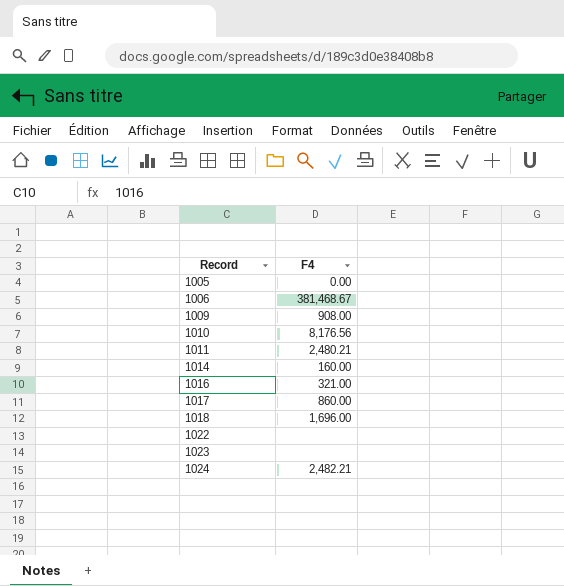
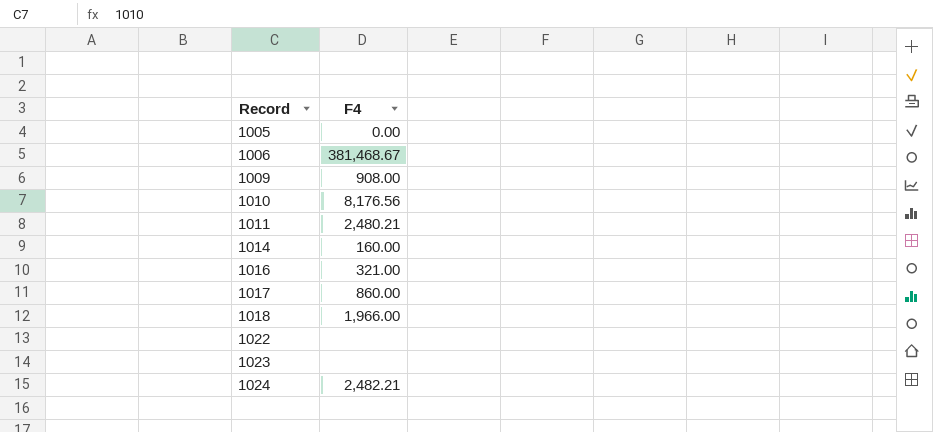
1018 | F4: 1,696.00 -> 1,966.00

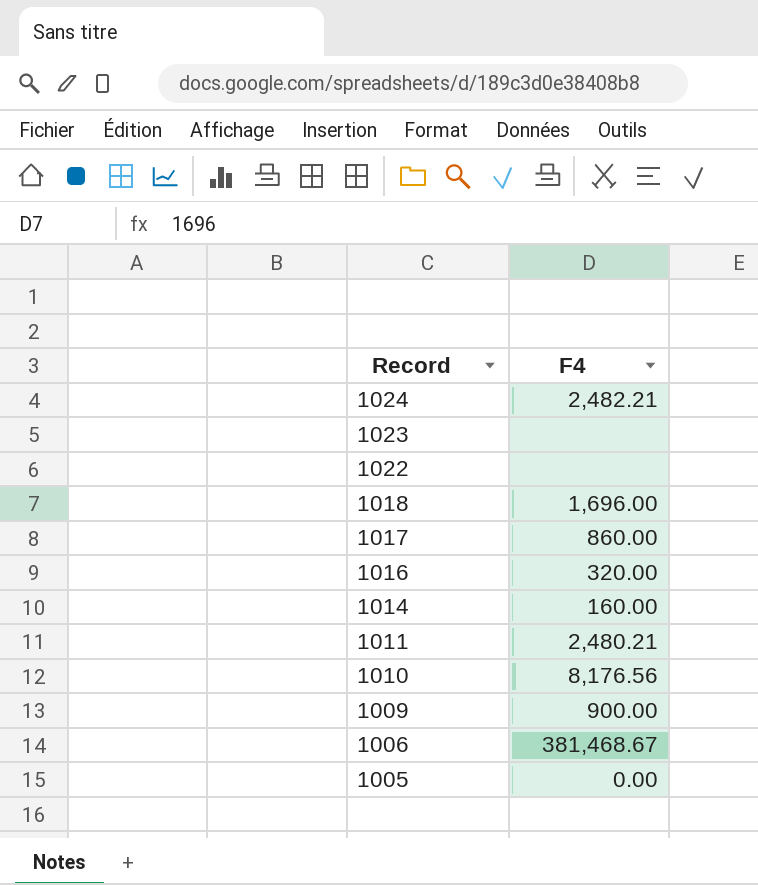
row order: Record ascending -> Record descending
1018 | F4: 1,966.00 -> 1,696.00
1016 | F4: 321.00 -> 320.00
1009 | F4: 908.00 -> 900.00

